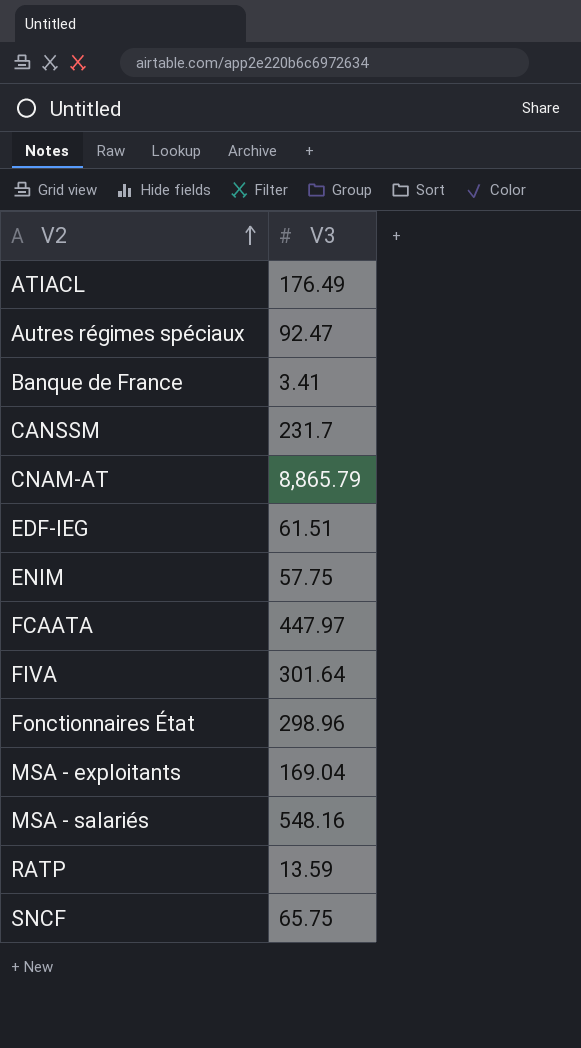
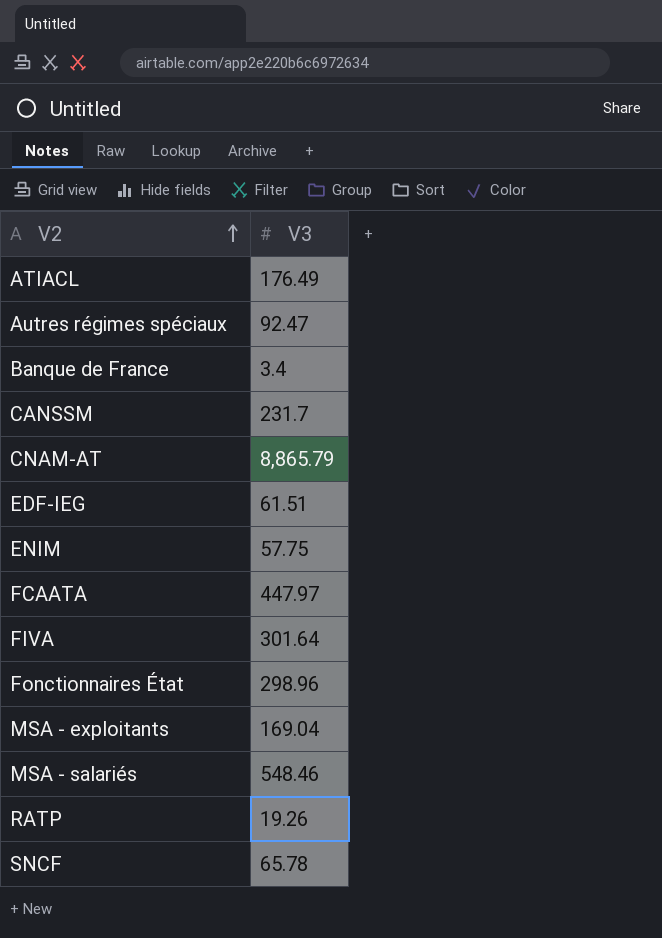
Banque de France | V3: 3.41 -> 3.4
MSA - salariés | V3: 548.16 -> 548.46
RATP | V3: 13.59 -> 19.26
SNCF | V3: 65.75 -> 65.78

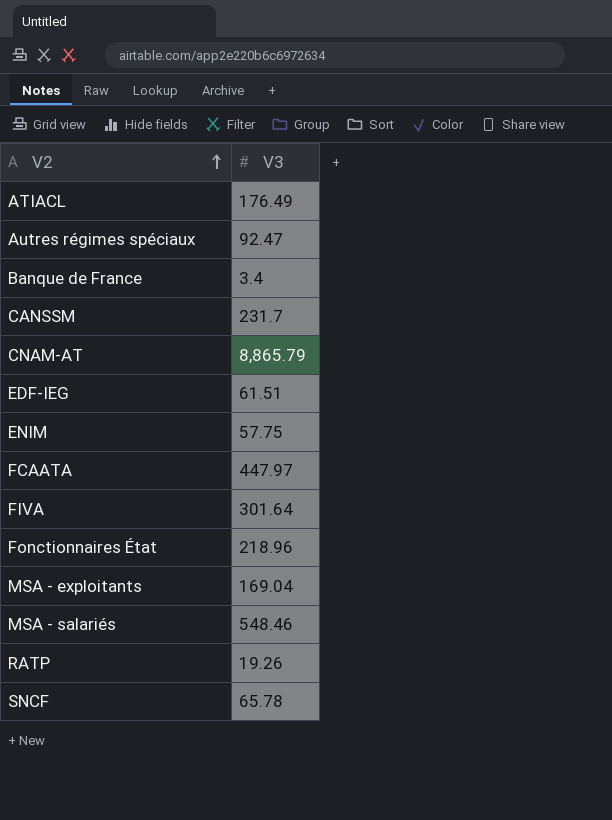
Fonctionnaires État | V3: 298.96 -> 218.96

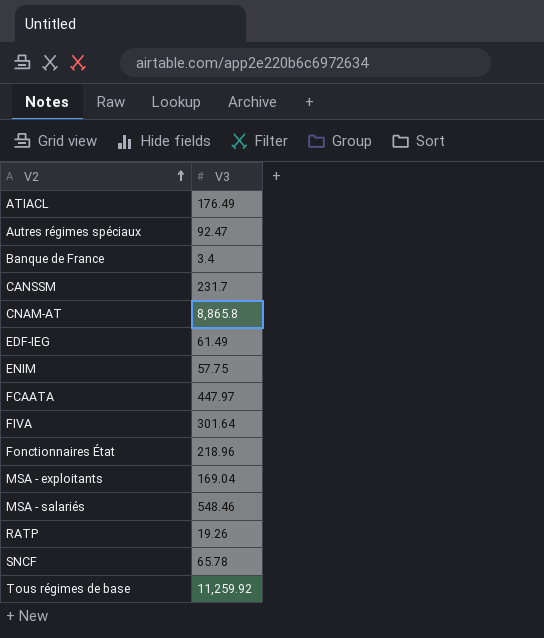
CNAM-AT | V3: 8,865.79 -> 8,865.8
EDF-IEG | V3: 61.51 -> 61.49
row Tous régimes de base: none -> 11,259.92

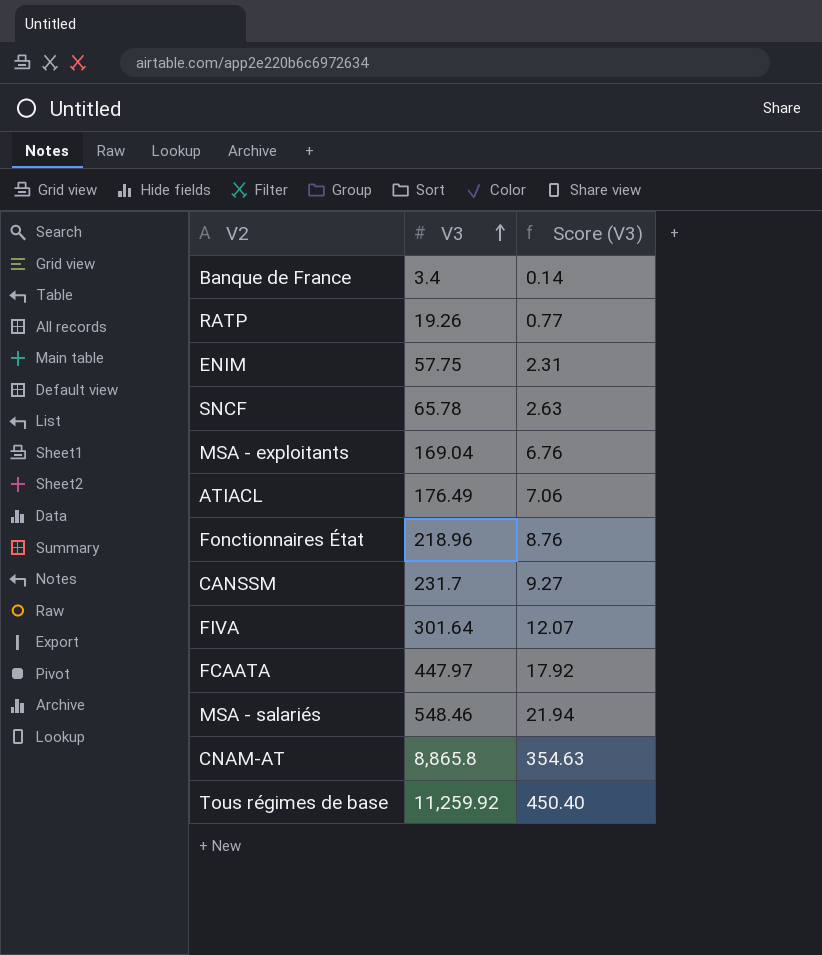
row order: V2 ascending -> V3 ascending
column Score (V3) | formula: none -> [V3] * 0.04
row Autres régimes spéciaux: 92.47 -> none
row EDF-IEG: 61.49 -> none

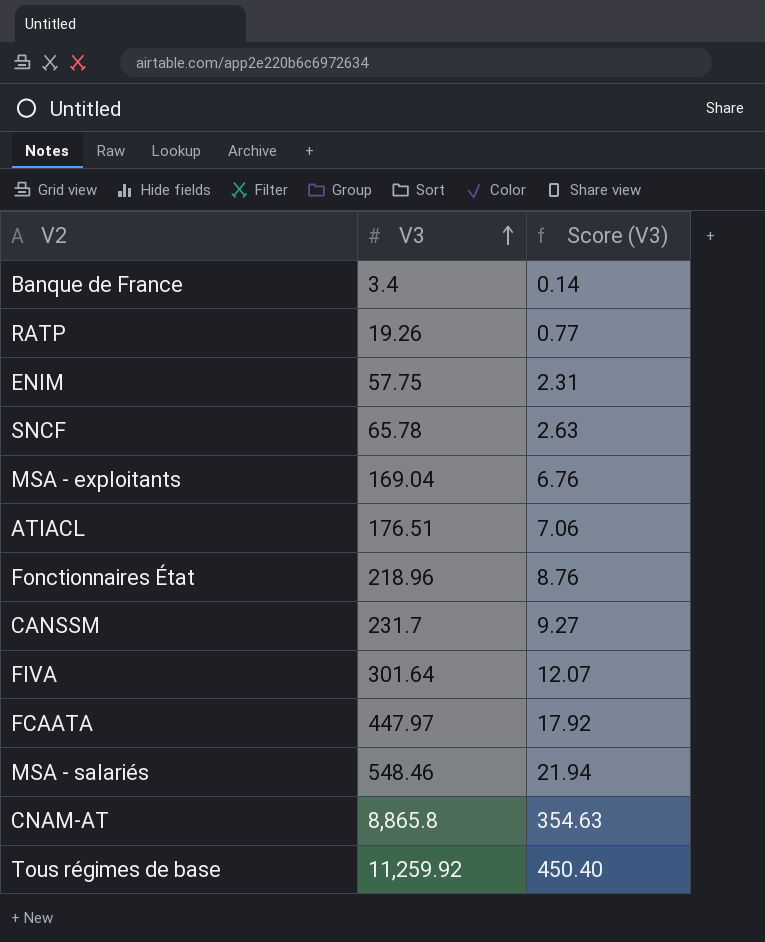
ATIACL | V3: 176.49 -> 176.51

